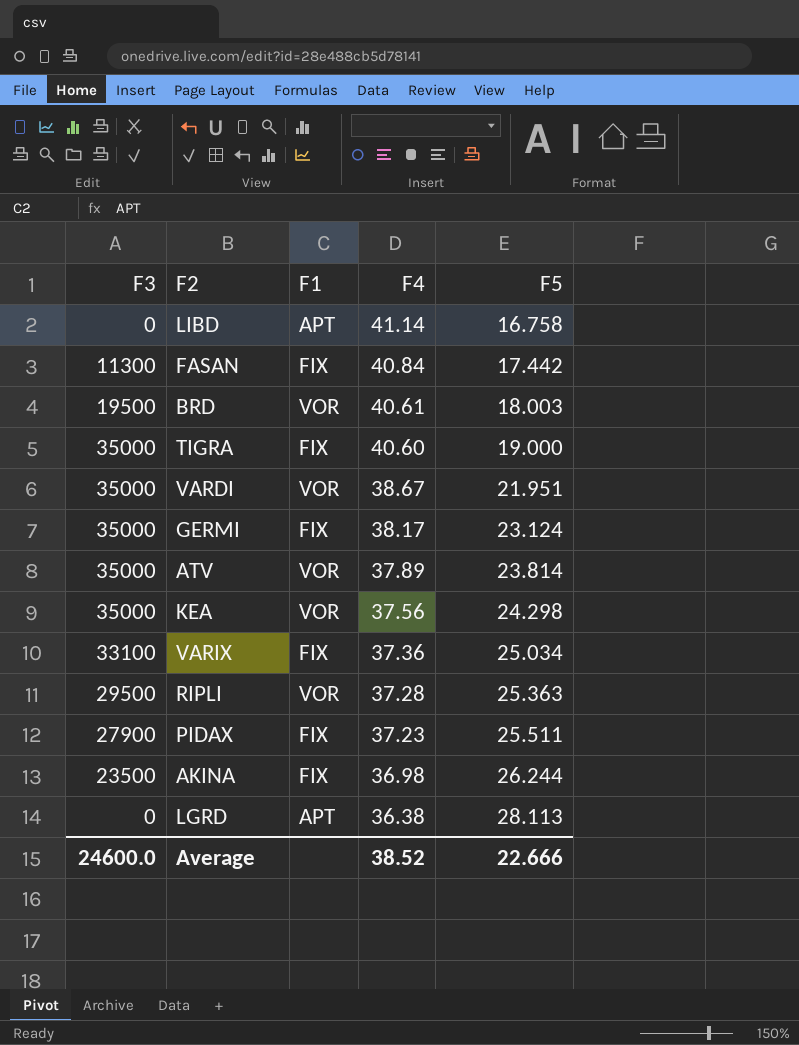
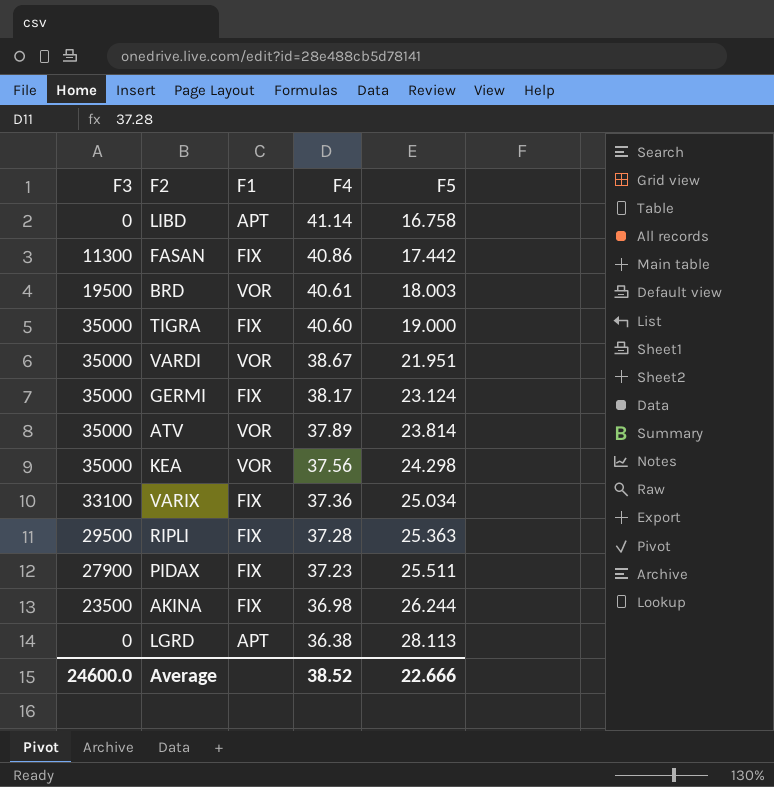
FASAN | F4: 40.84 -> 40.86
RIPLI | F1: VOR -> FIX

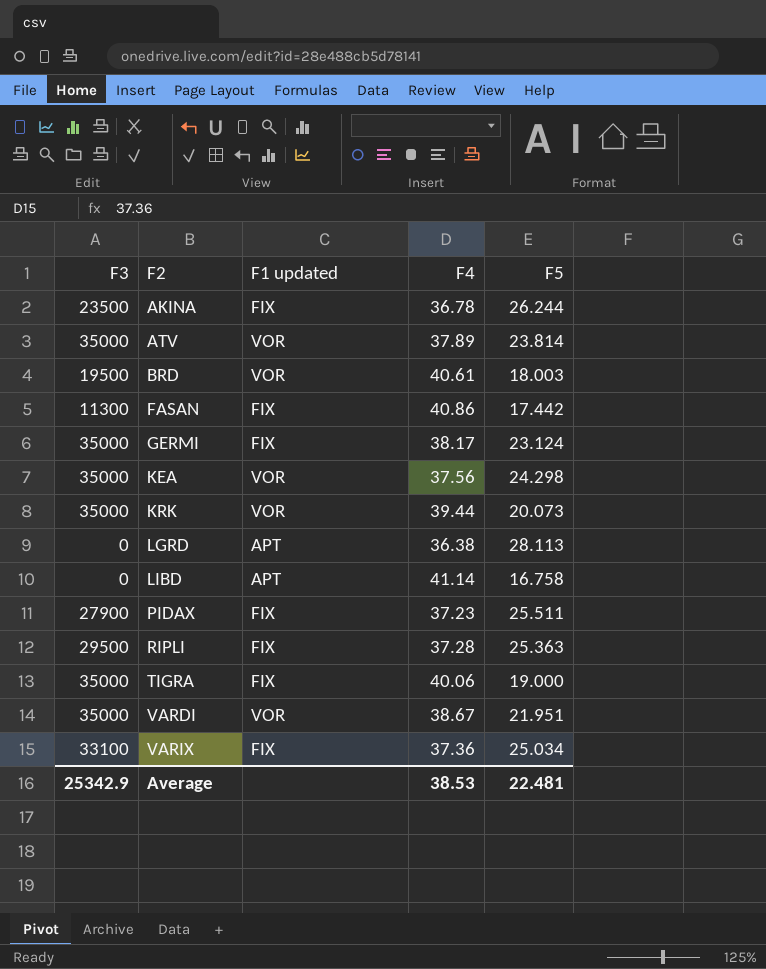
row order: F4 descending -> F2 ascending
column name: F1 -> F1 updated
AKINA | F4: 36.98 -> 36.78
row KRK: none -> 35000 | VOR | 39.44 | 20.073
TIGRA | F4: 40.60 -> 40.06
Average | F3: 24600.0 -> 25342.9
Average | F4: 38.52 -> 38.53
Average | F5: 22.666 -> 22.481

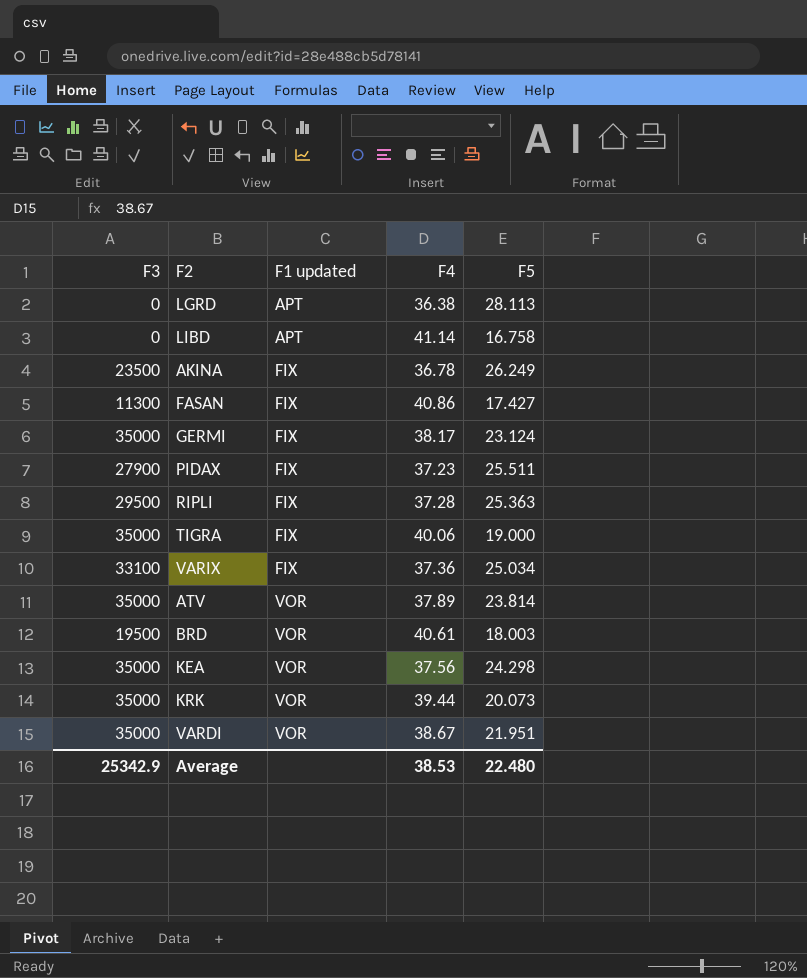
row order: F2 ascending -> F1 updated ascending
AKINA | F5: 26.244 -> 26.249
FASAN | F5: 17.442 -> 17.427
Average | F5: 22.481 -> 22.480

